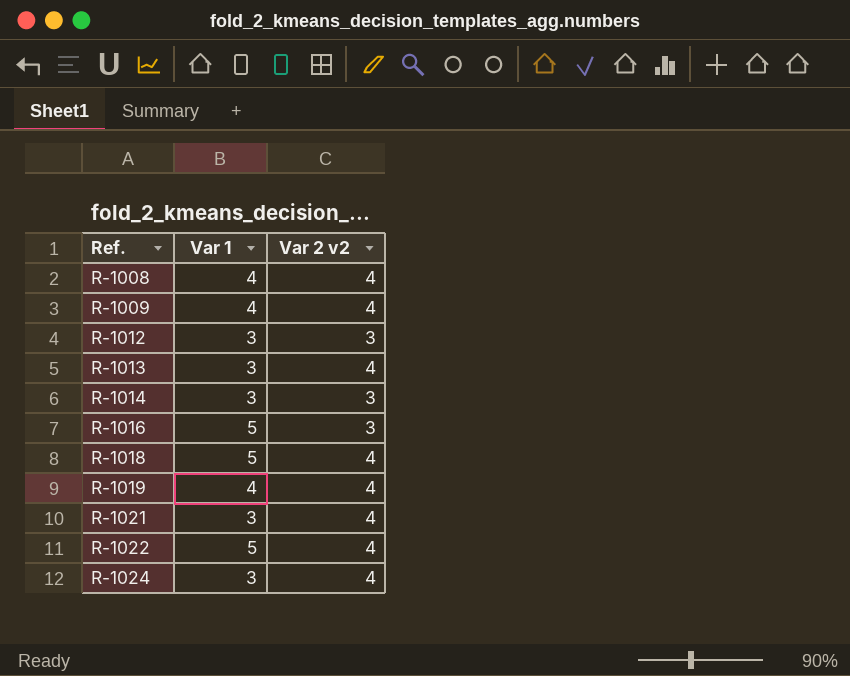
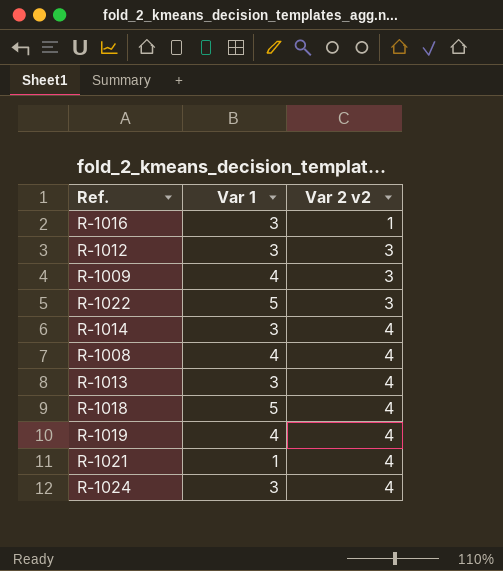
row order: Ref. ascending -> Var 2 v2 ascending
R-1016 | Var 1: 5 -> 3
R-1016 | Var 2 v2: 3 -> 1
R-1009 | Var 2 v2: 4 -> 3
R-1022 | Var 2 v2: 4 -> 3
R-1014 | Var 2 v2: 3 -> 4
R-1021 | Var 1: 3 -> 1

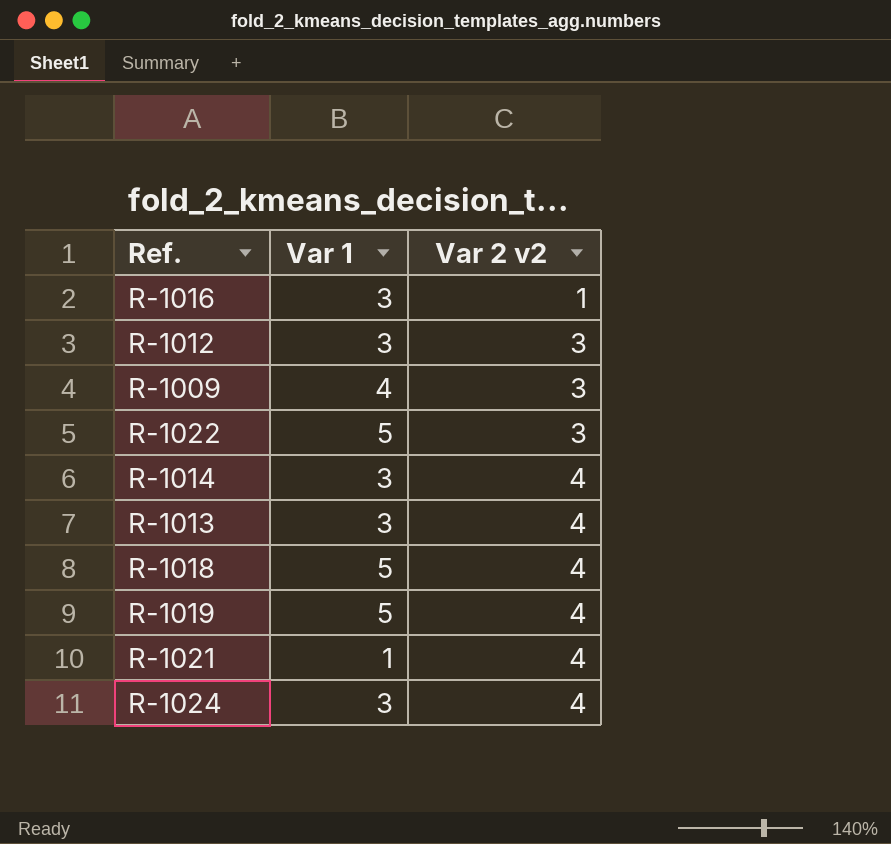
row R-1008: 4 | 4 -> none
R-1019 | Var 1: 4 -> 5

